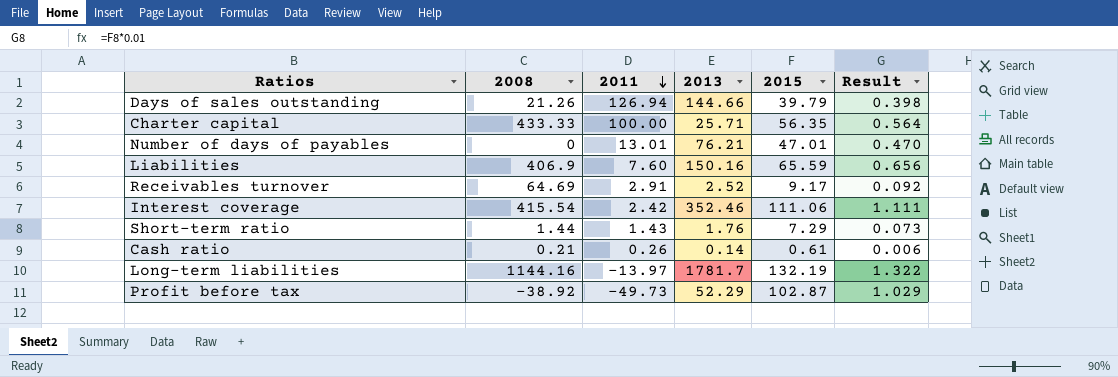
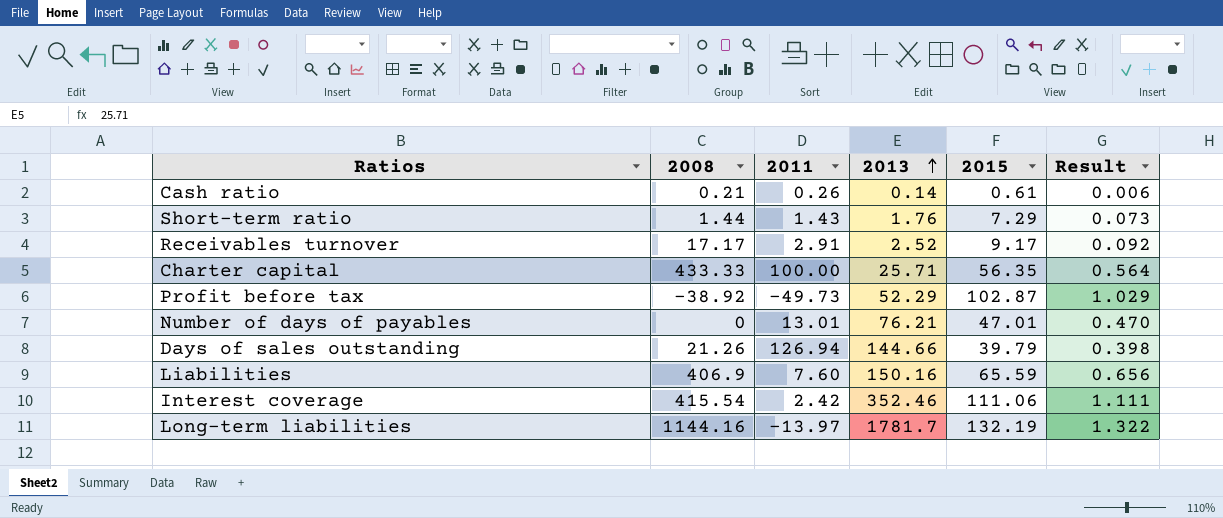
row order: 2011 descending -> 2013 ascending
Receivables turnover | 2008: 64.69 -> 17.17

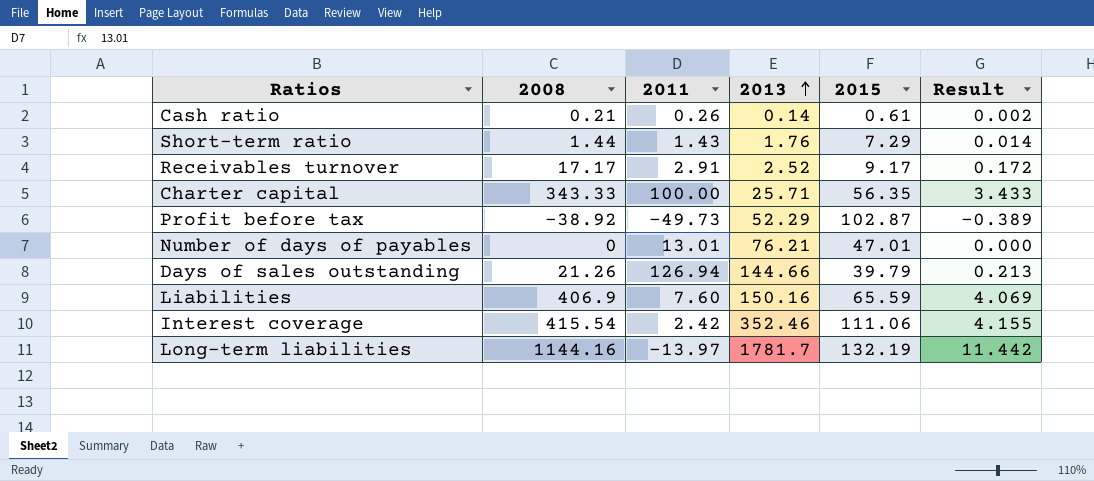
column Result | formula: [2015] * 0.01 -> [2008] * 0.01
Charter capital | 2008: 433.33 -> 343.33

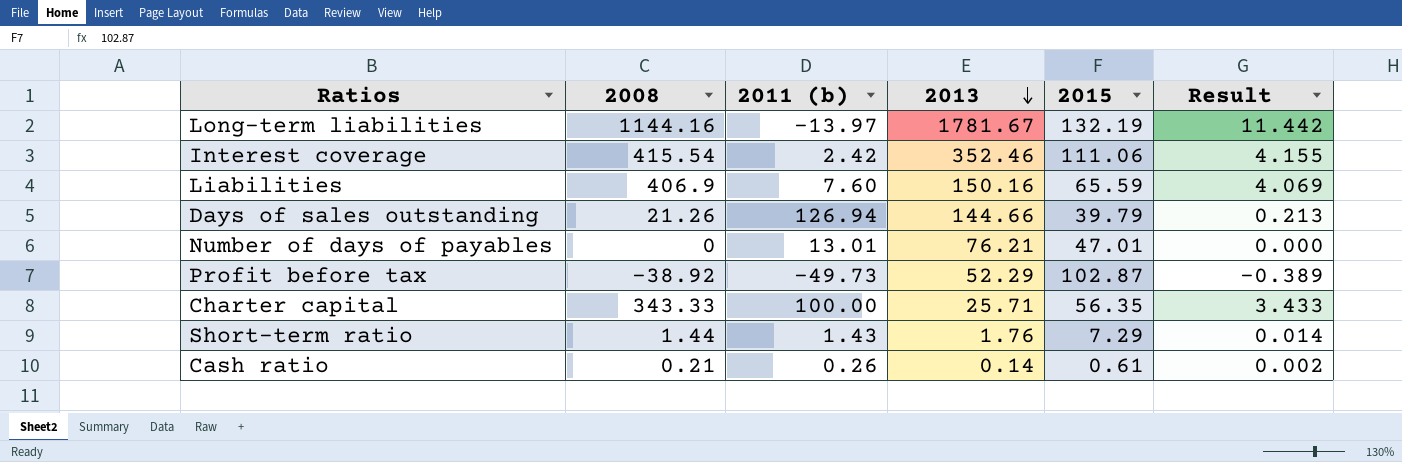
row order: 2013 ascending -> 2013 descending
column name: 2011 -> 2011 (b)
row Receivables turnover: 17.17 | 2.91 | 2.52 | 9.17 | 0.172 -> none
Long-term liabilities | 2013: 1781.7 -> 1781.67

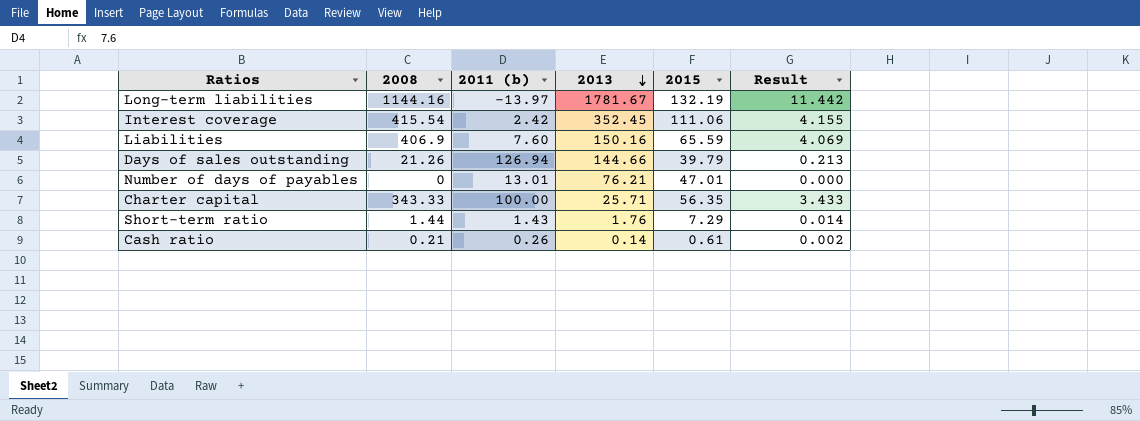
row Profit before tax: -38.92 | -49.73 | 52.29 | 102.87 | -0.389 -> none
Interest coverage | 2013: 352.46 -> 352.45

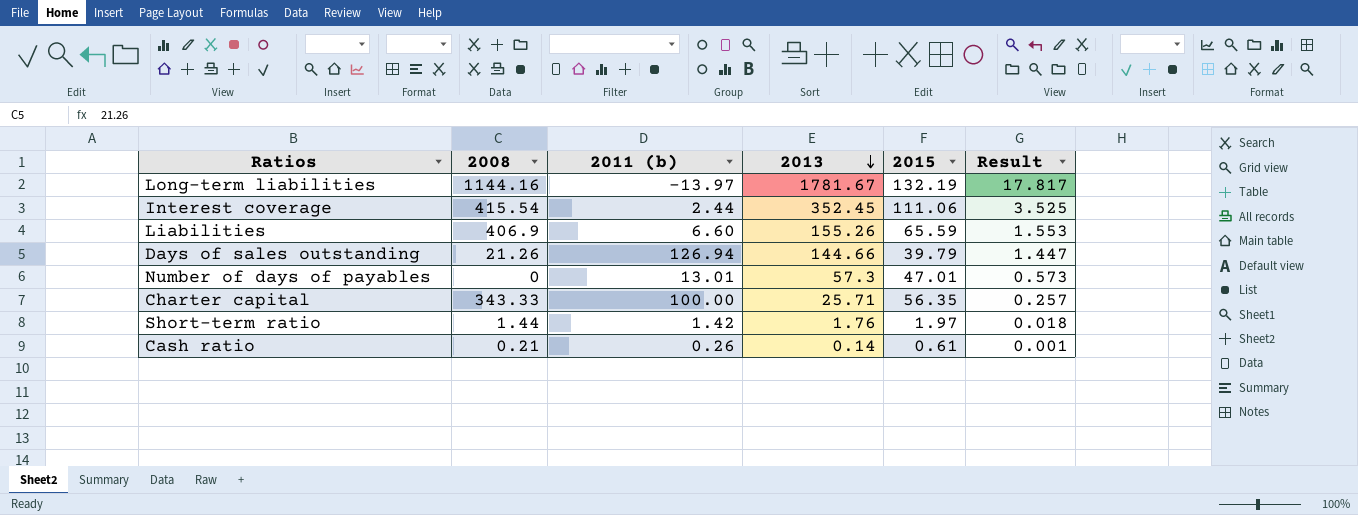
column Result | formula: [2008] * 0.01 -> [2013] * 0.01
Interest coverage | 2011 (b): 2.42 -> 2.44
Liabilities | 2011 (b): 7.60 -> 6.60
Liabilities | 2013: 150.16 -> 155.26
Number of days of payables | 2013: 76.21 -> 57.3
Short-term ratio | 2011 (b): 1.43 -> 1.42
Short-term ratio | 2015: 7.29 -> 1.97

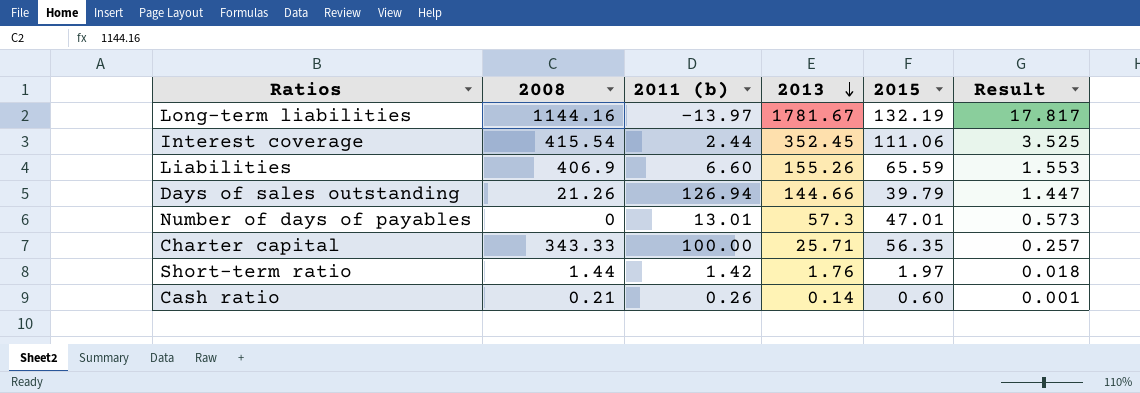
Cash ratio | 2015: 0.61 -> 0.60

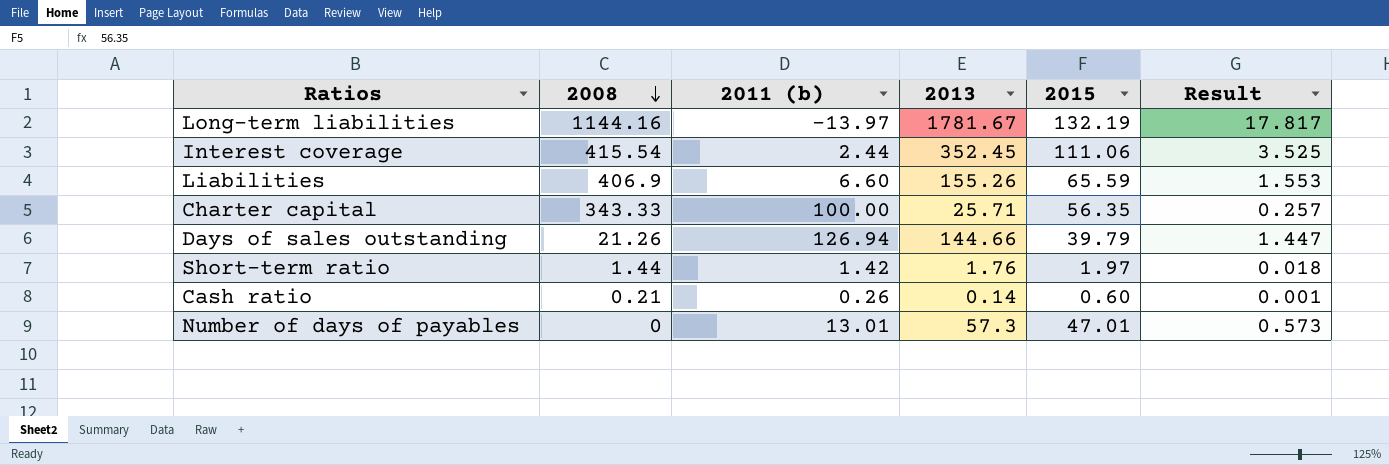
row order: 2013 descending -> 2008 descending

